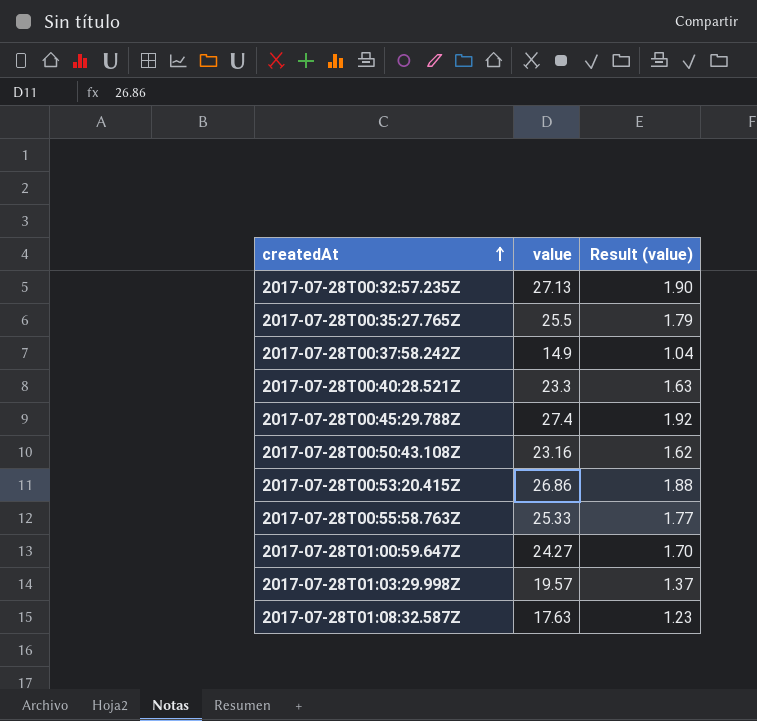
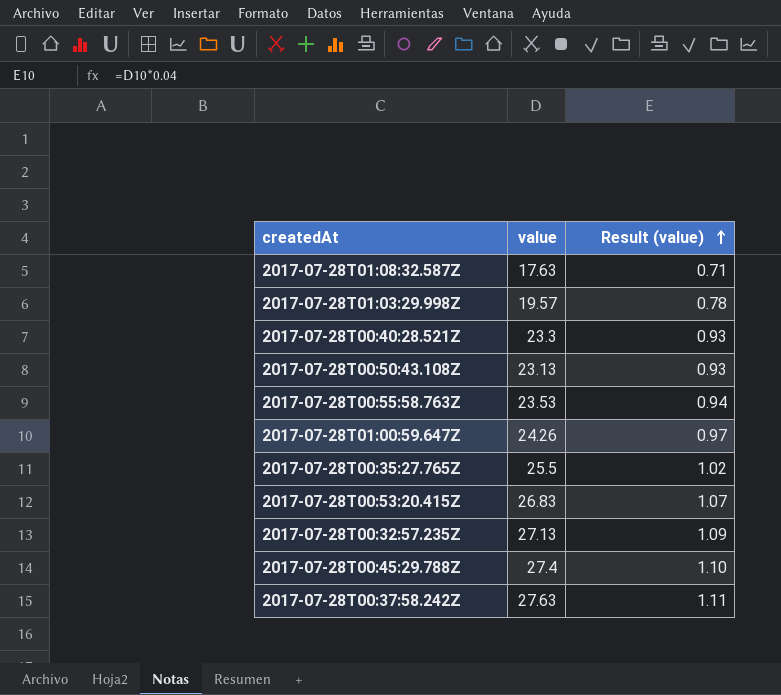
row order: createdAt ascending -> Result (value) ascending
column Result (value) | formula: [value] * 0.07 -> [value] * 0.04
2017-07-28T00:50:43.108Z | value: 23.16 -> 23.13
2017-07-28T00:55:58.763Z | value: 25.33 -> 23.53
2017-07-28T01:00:59.647Z | value: 24.27 -> 24.26
2017-07-28T00:53:20.415Z | value: 26.86 -> 26.83
2017-07-28T00:37:58.242Z | value: 14.9 -> 27.63

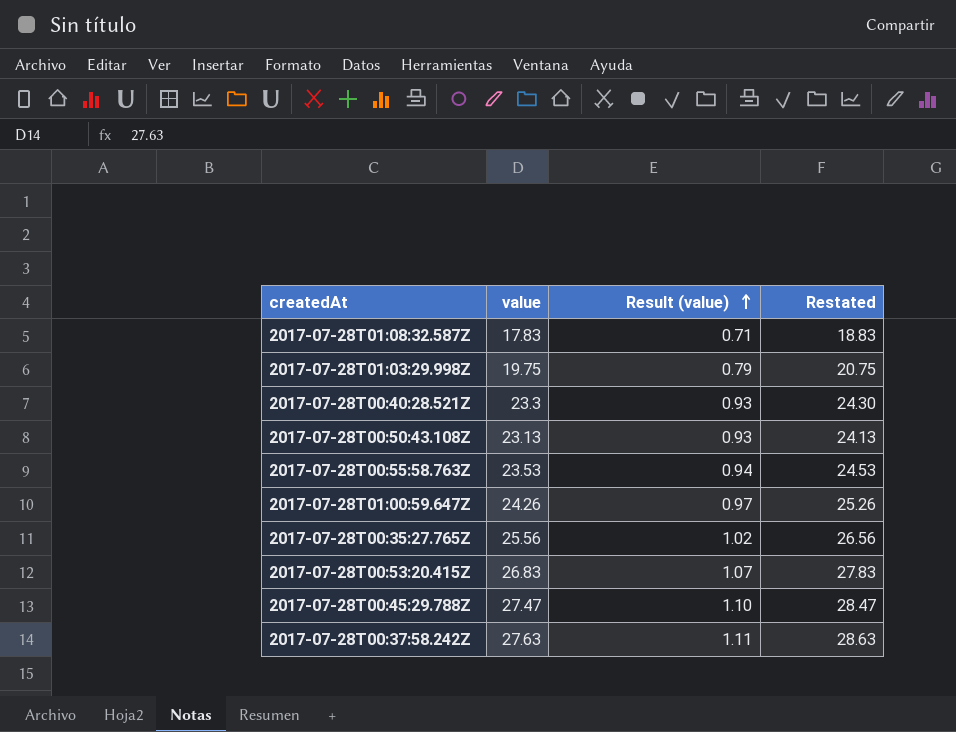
column Restated | formula: none -> [value] + 1
row 2017-07-28T00:32:57.235Z: 27.13 | 1.09 -> none
2017-07-28T01:08:32.587Z | value: 17.63 -> 17.83
2017-07-28T01:03:29.998Z | value: 19.57 -> 19.75
2017-07-28T01:03:29.998Z | Result (value): 0.78 -> 0.79
2017-07-28T00:35:27.765Z | value: 25.5 -> 25.56
2017-07-28T00:45:29.788Z | value: 27.4 -> 27.47

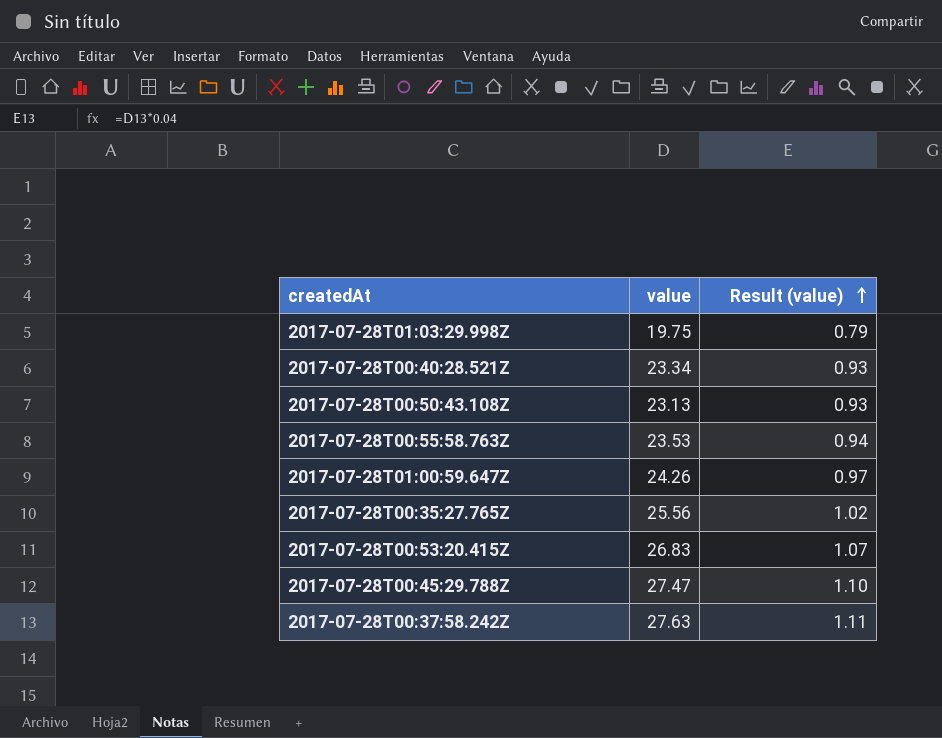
column Restated | formula: [value] + 1 -> none
row 2017-07-28T01:08:32.587Z: 17.83 | 0.71 | 18.83 -> none
2017-07-28T00:40:28.521Z | value: 23.3 -> 23.34

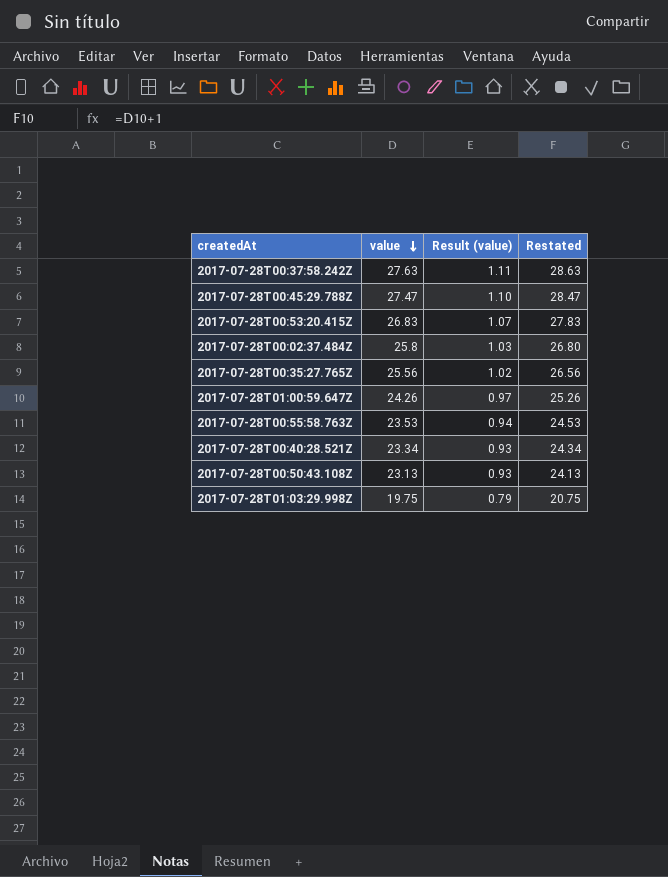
row order: Result (value) ascending -> value descending
column Restated | formula: none -> [value] + 1
row 2017-07-28T00:02:37.484Z: none -> 25.8 | 1.03 | 26.80

